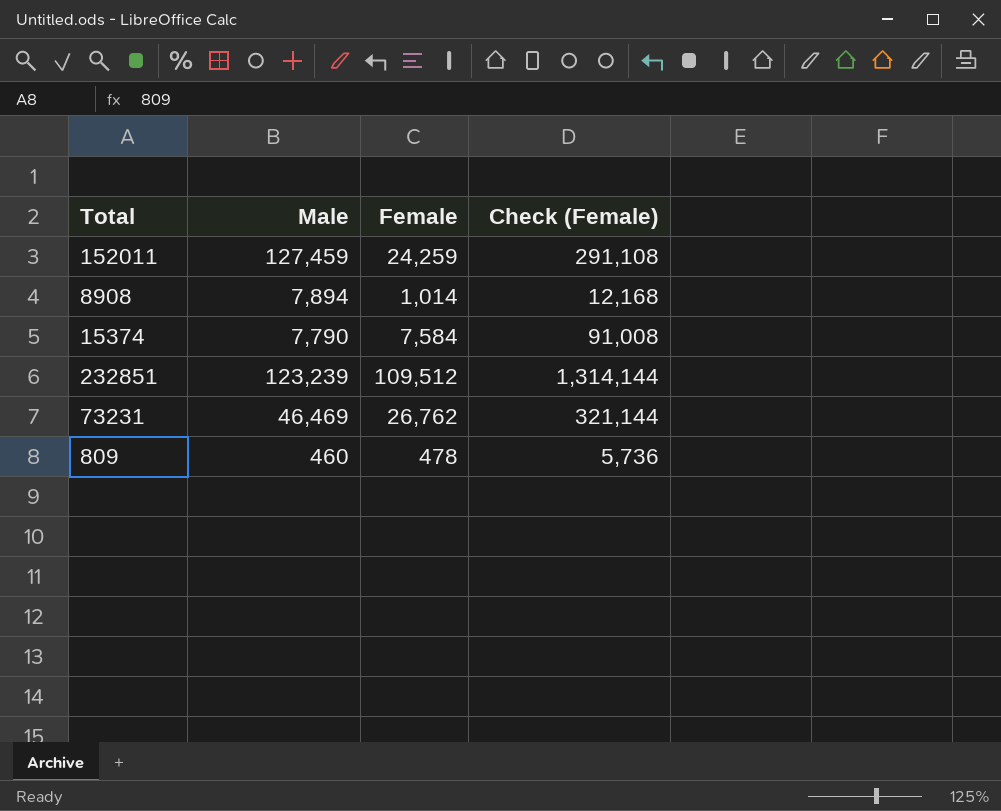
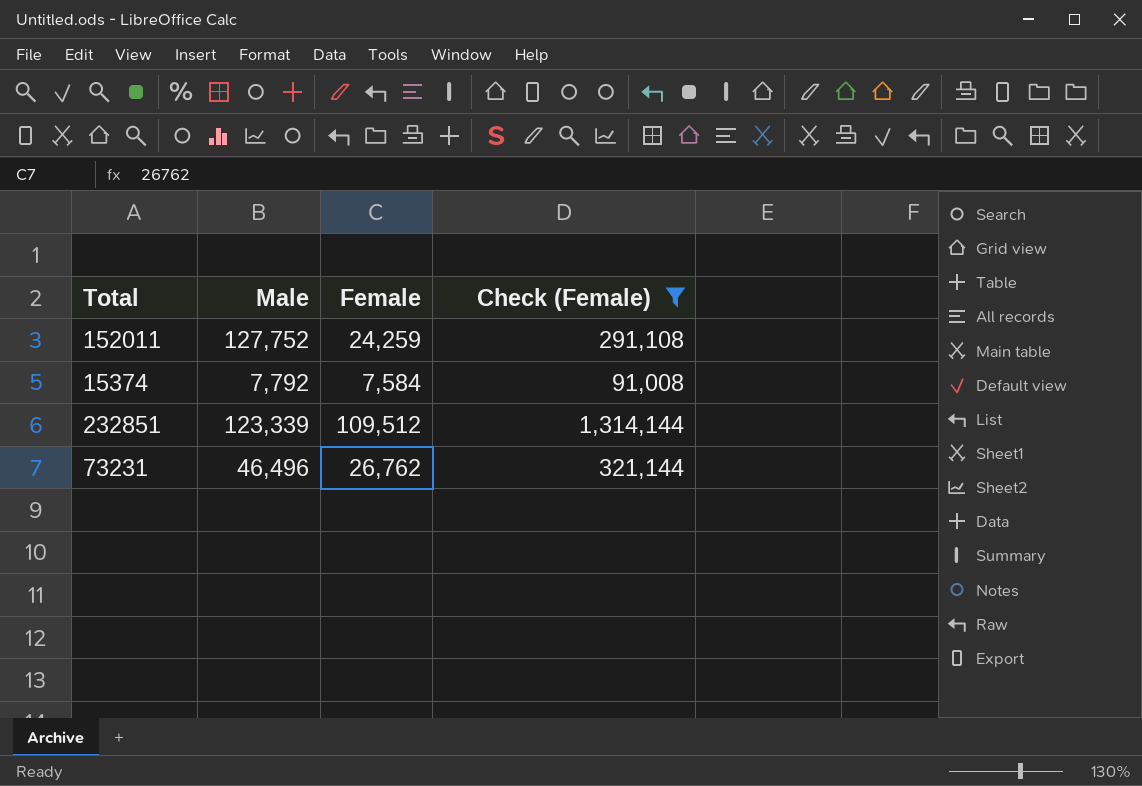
filter: none -> Check (Female) >= 91,008
152011 | Male: 127,459 -> 127,752
15374 | Male: 7,790 -> 7,792
232851 | Male: 123,239 -> 123,339
73231 | Male: 46,469 -> 46,496

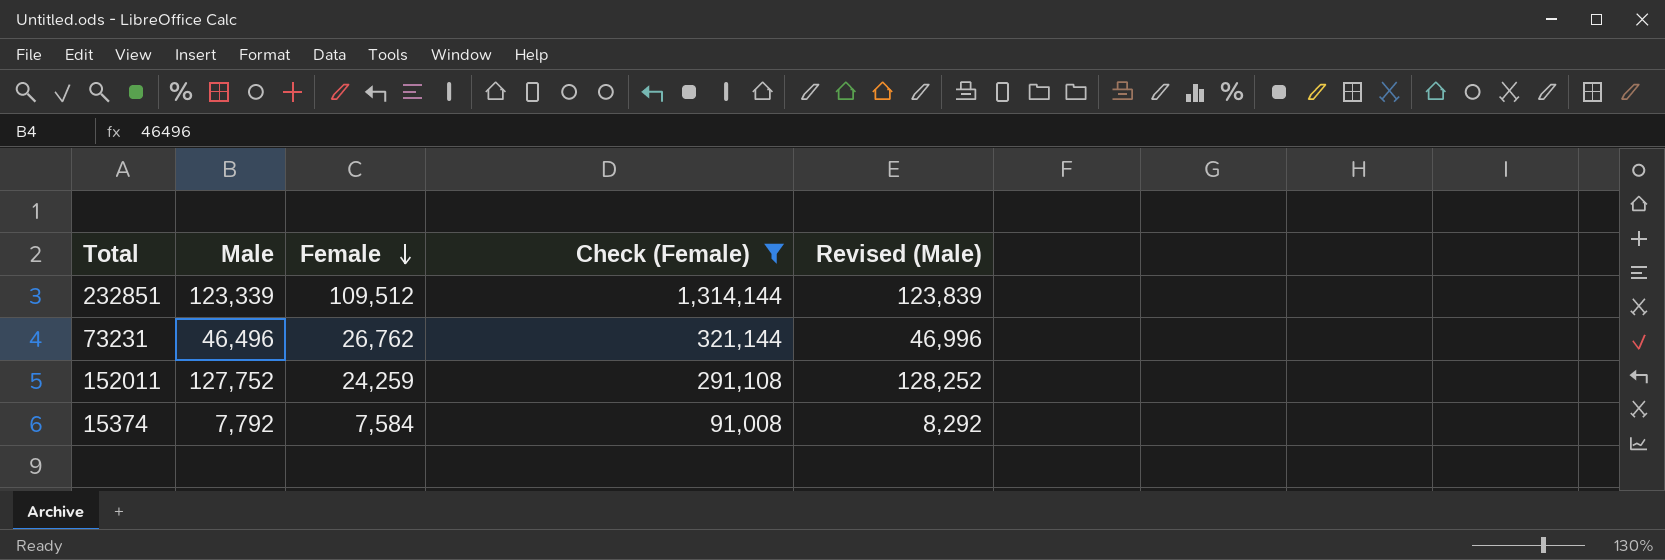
row order: none -> Female descending
column Revised (Male) | formula: none -> [Male] + 500

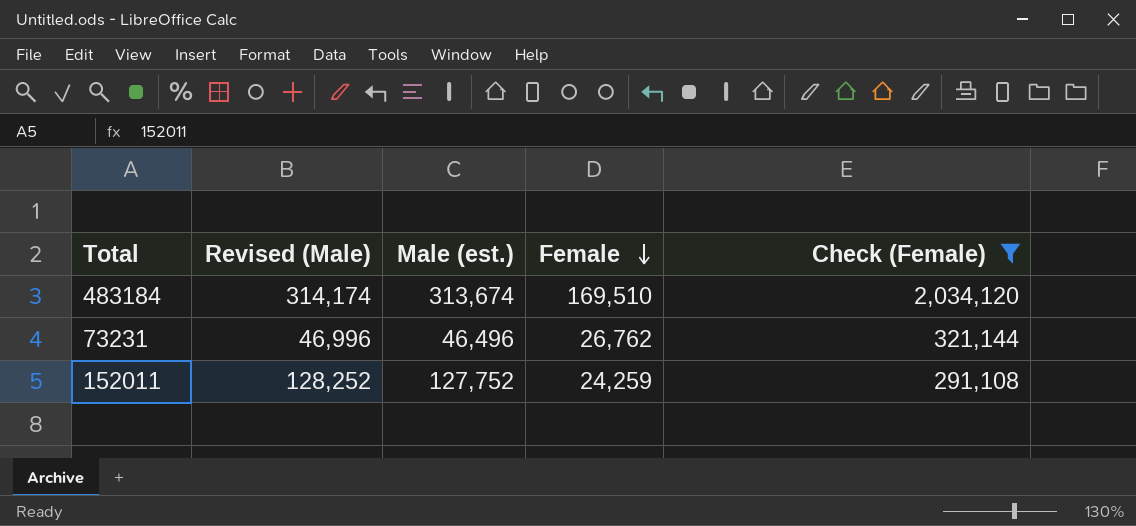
column Revised (Male) | position: 5 -> 2
column name: Male -> Male (est.)
row 232851: 123,339 | 109,512 | 1,314,144 | 123,839 -> none
row 15374: 7,792 | 7,584 | 91,008 | 8,292 -> none
row 483184: none -> 314,174 | 313,674 | 169,510 | 2,034,120

